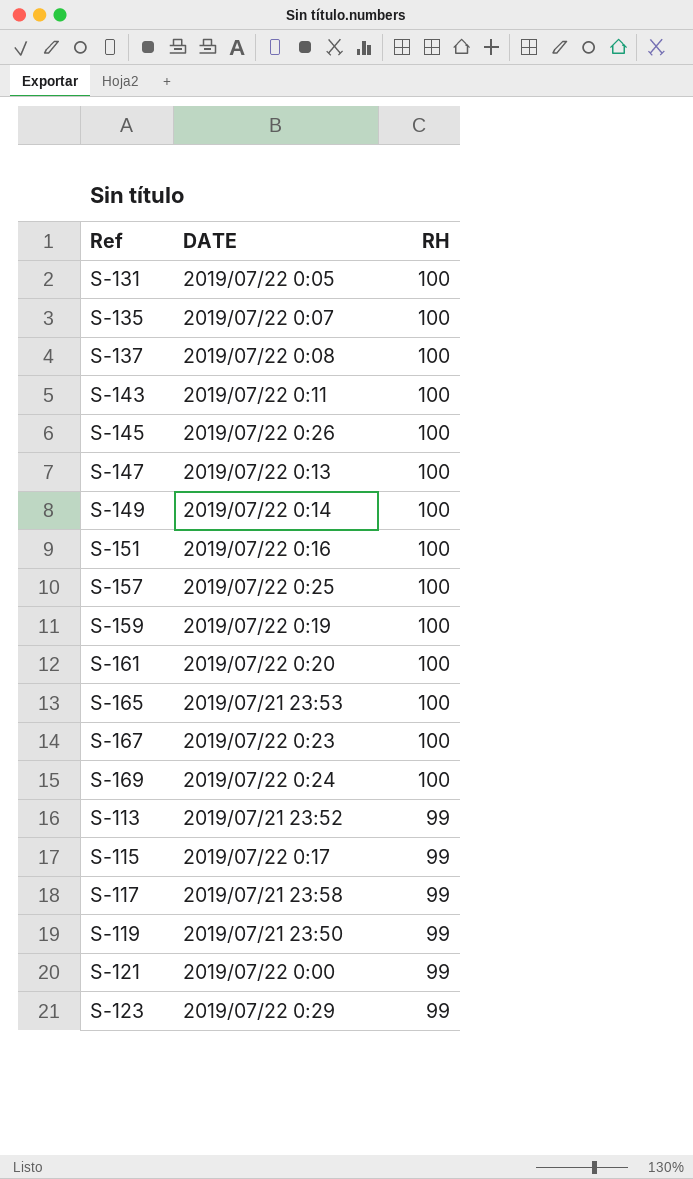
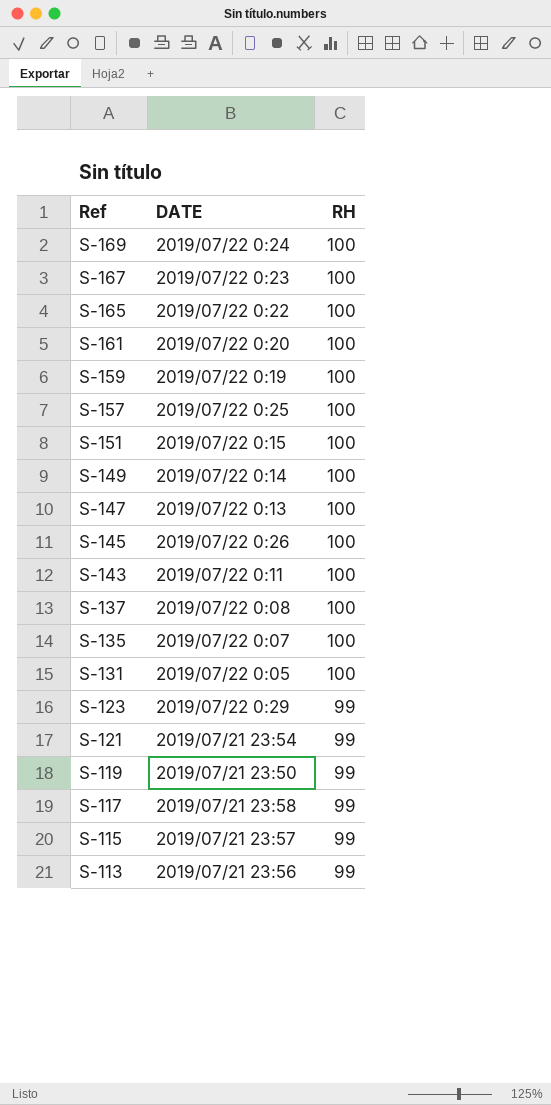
row order: RH descending -> Ref descending
S-165 | DATE: 2019/07/21 23:53 -> 2019/07/22 0:22
S-151 | DATE: 2019/07/22 0:16 -> 2019/07/22 0:15
S-121 | DATE: 2019/07/22 0:00 -> 2019/07/21 23:54
S-115 | DATE: 2019/07/22 0:17 -> 2019/07/21 23:57
S-113 | DATE: 2019/07/21 23:52 -> 2019/07/21 23:56

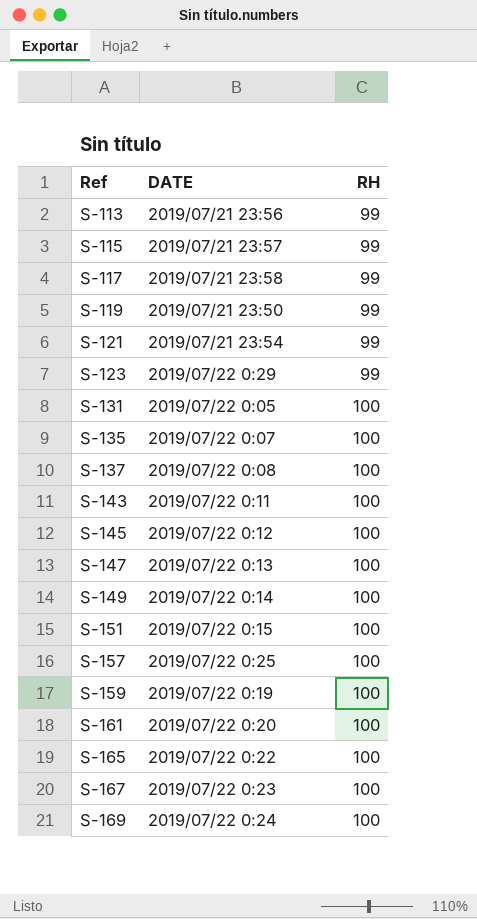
row order: Ref descending -> Ref ascending
S-145 | DATE: 2019/07/22 0:26 -> 2019/07/22 0:12

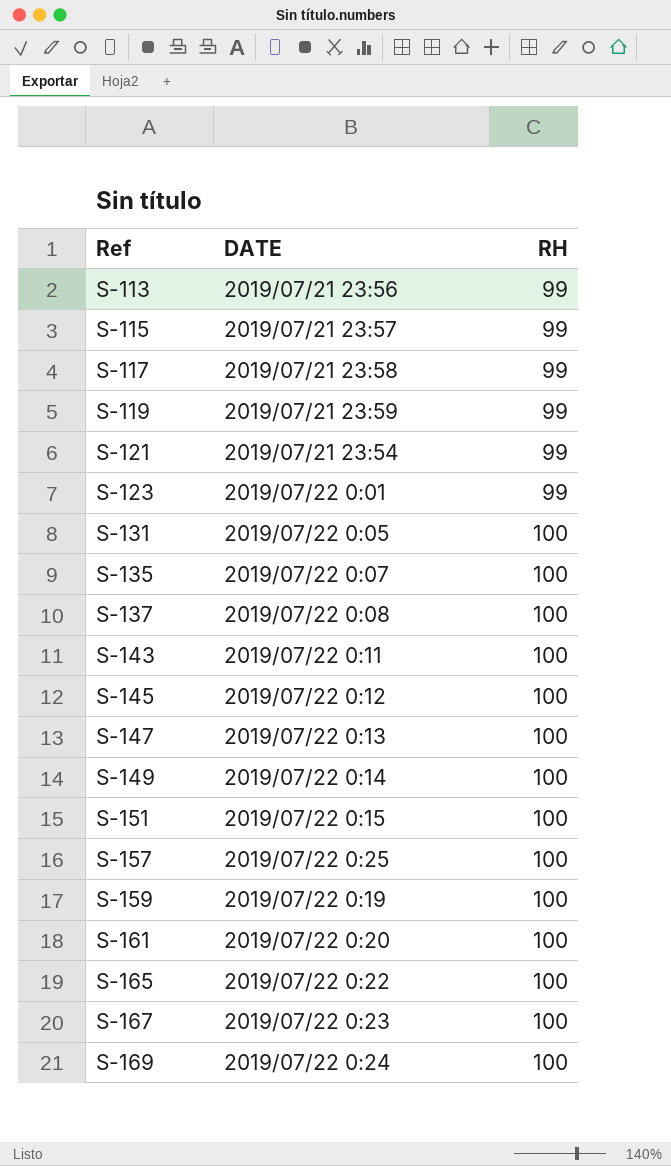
S-119 | DATE: 2019/07/21 23:50 -> 2019/07/21 23:59
S-123 | DATE: 2019/07/22 0:29 -> 2019/07/22 0:01

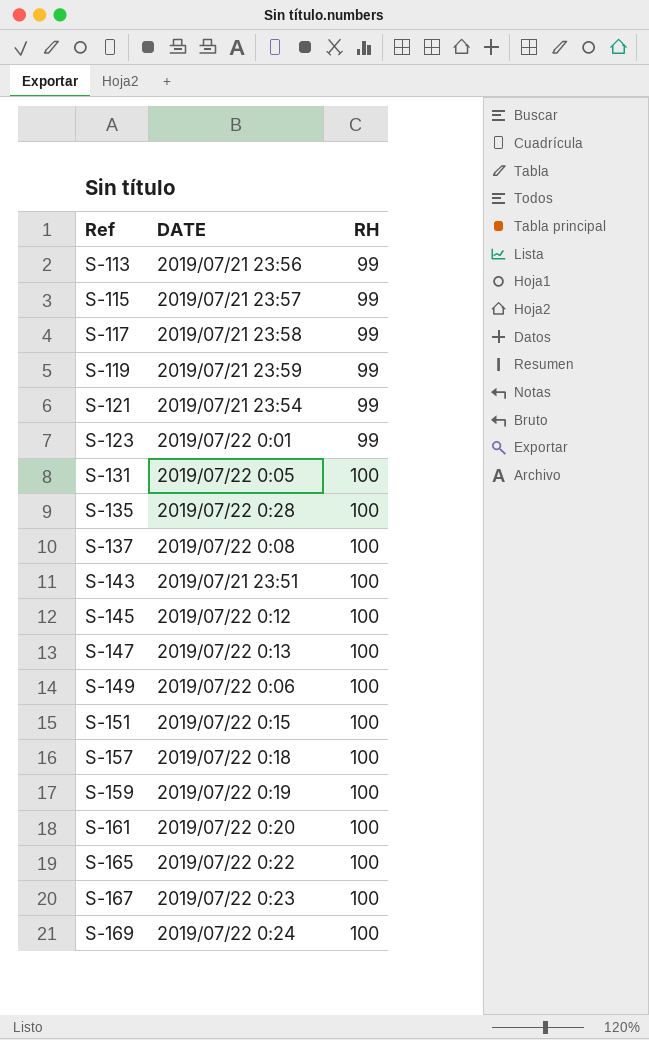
S-135 | DATE: 2019/07/22 0:07 -> 2019/07/22 0:28
S-143 | DATE: 2019/07/22 0:11 -> 2019/07/21 23:51
S-149 | DATE: 2019/07/22 0:14 -> 2019/07/22 0:06
S-157 | DATE: 2019/07/22 0:25 -> 2019/07/22 0:18

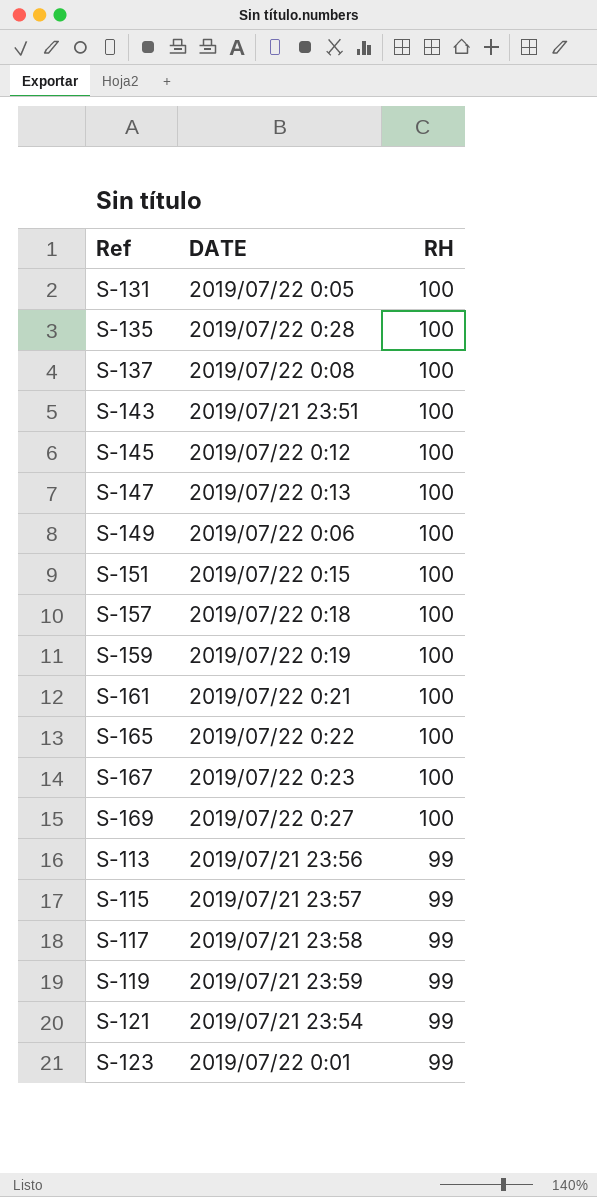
row order: Ref ascending -> RH descending
S-161 | DATE: 2019/07/22 0:20 -> 2019/07/22 0:21
S-169 | DATE: 2019/07/22 0:24 -> 2019/07/22 0:27

